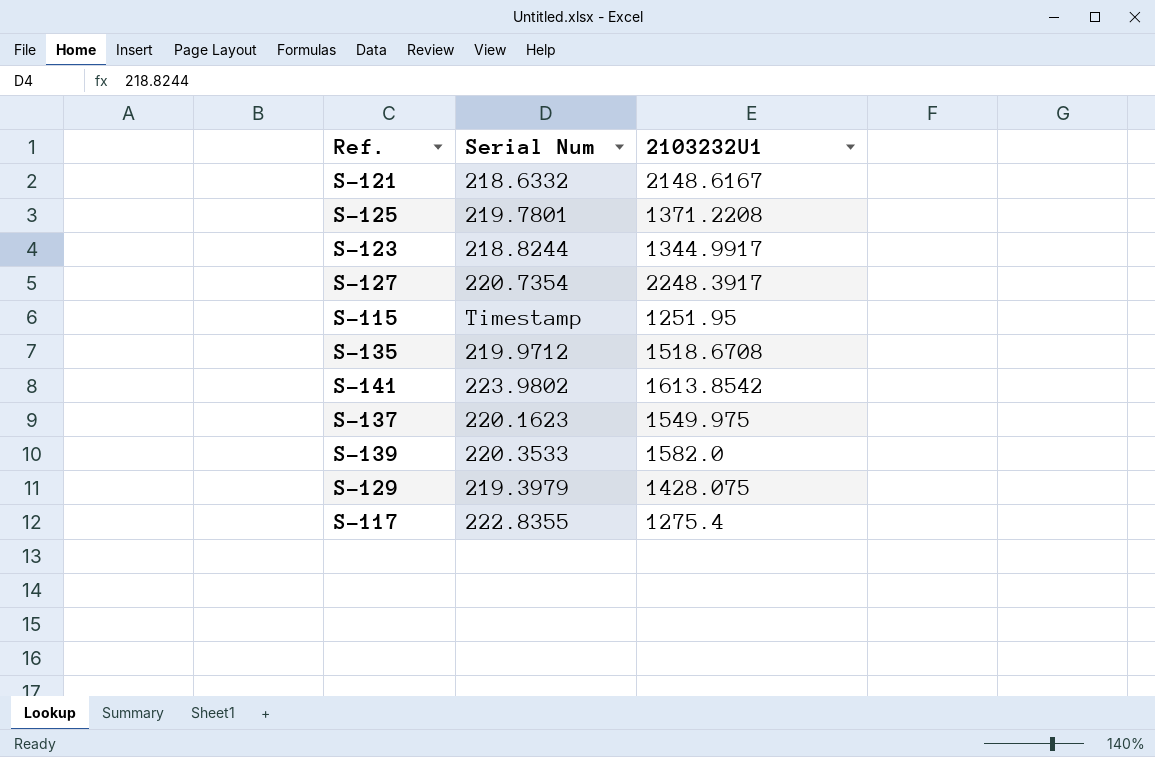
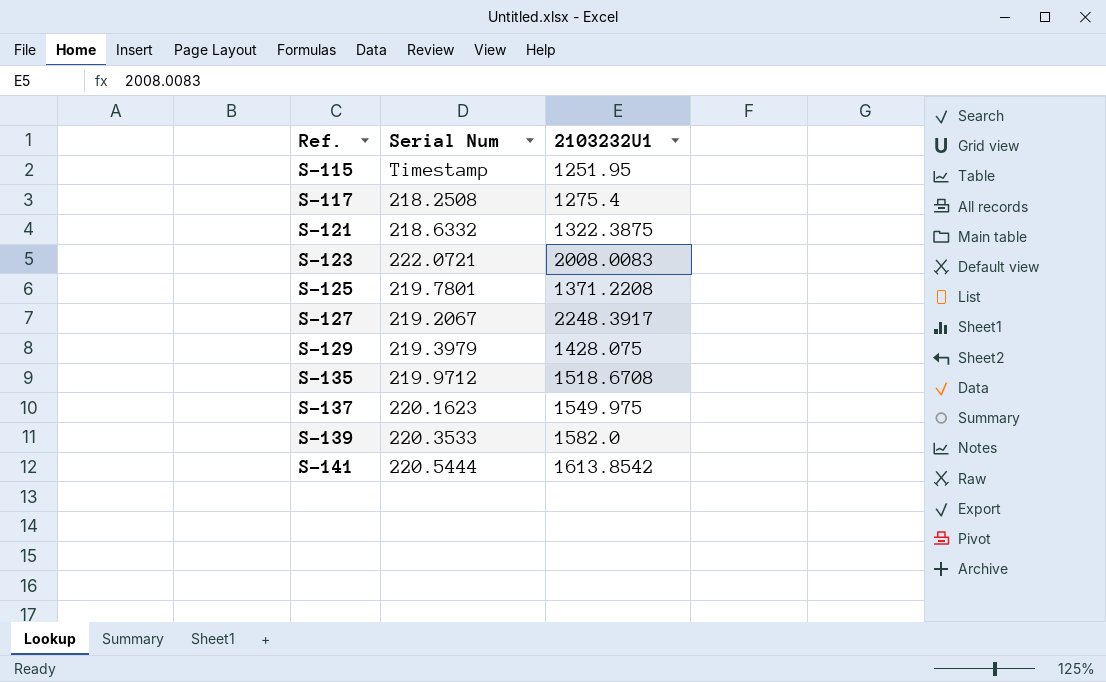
row order: none -> Ref. ascending
S-117 | Serial Num: 222.8355 -> 218.2508
S-121 | 2103232U1: 2148.6167 -> 1322.3875
S-123 | Serial Num: 218.8244 -> 222.0721
S-123 | 2103232U1: 1344.9917 -> 2008.0083
S-127 | Serial Num: 220.7354 -> 219.2067
S-141 | Serial Num: 223.9802 -> 220.5444

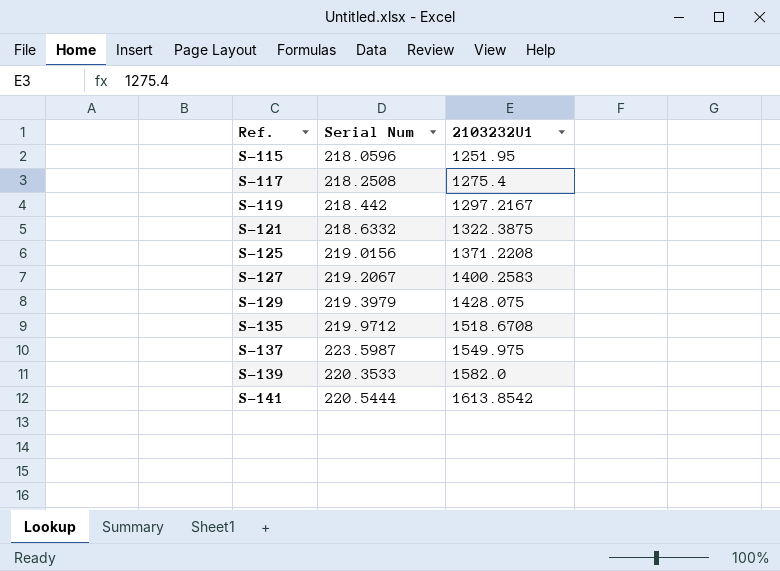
row S-123: 222.0721 | 2008.0083 -> none
S-115 | Serial Num: Timestamp -> 218.0596
row S-119: none -> 218.442 | 1297.2167
S-125 | Serial Num: 219.7801 -> 219.0156
S-127 | 2103232U1: 2248.3917 -> 1400.2583
S-137 | Serial Num: 220.1623 -> 223.5987

